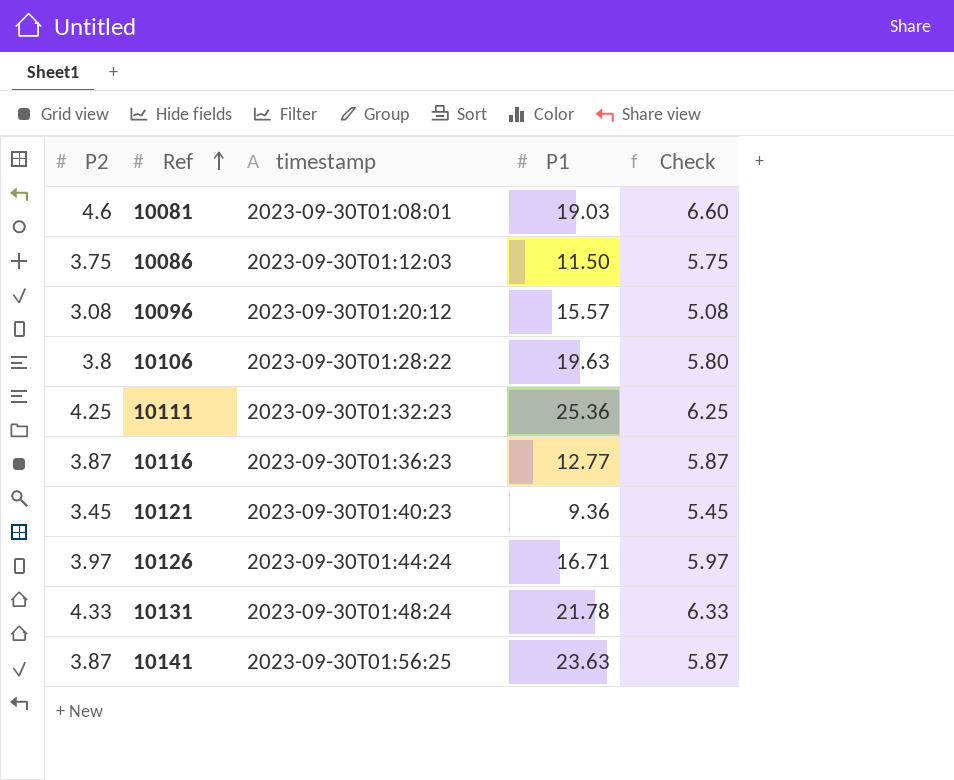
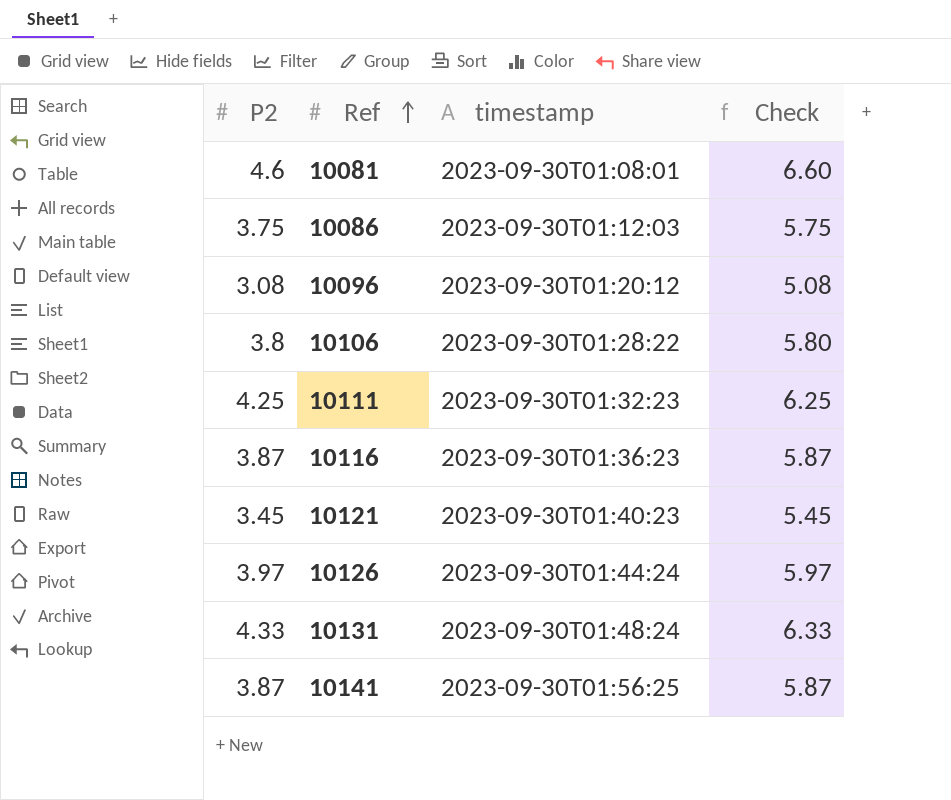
column P1 | position: 4 -> none

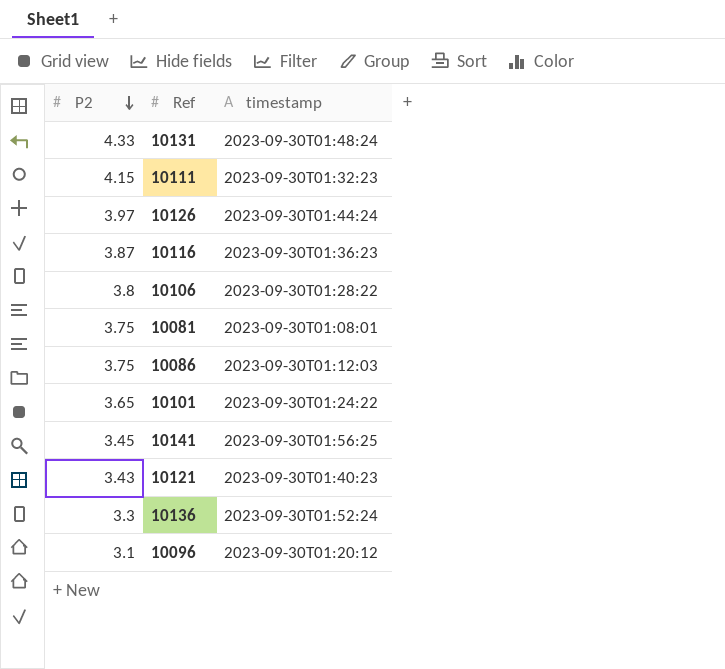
row order: Ref ascending -> P2 descending
column Check | formula: [P2] + 2 -> none
10111 | P2: 4.25 -> 4.15
10081 | P2: 4.6 -> 3.75
row 10101: none -> 3.65 | 2023-09-30T01:24:22
10141 | P2: 3.87 -> 3.45
10121 | P2: 3.45 -> 3.43
row 10136: none -> 3.3 | 2023-09-30T01:52:24
10096 | P2: 3.08 -> 3.1

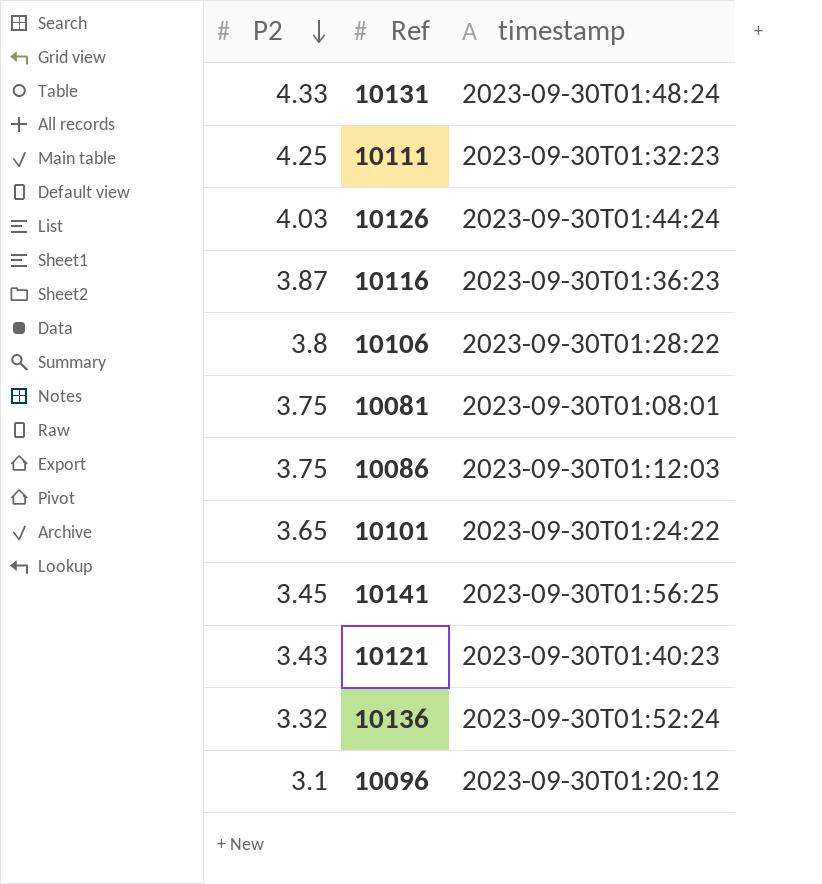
10111 | P2: 4.15 -> 4.25
10126 | P2: 3.97 -> 4.03
10136 | P2: 3.3 -> 3.32

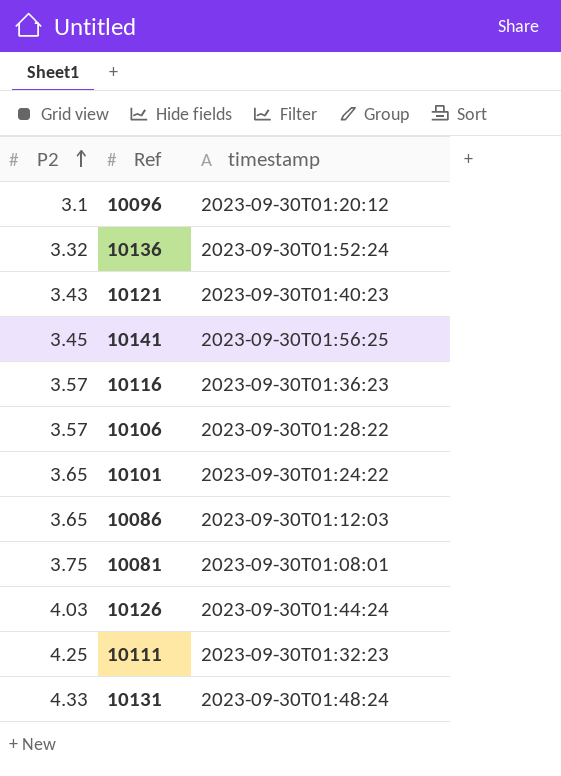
row order: P2 descending -> P2 ascending
10116 | P2: 3.87 -> 3.57
10106 | P2: 3.8 -> 3.57
10086 | P2: 3.75 -> 3.65

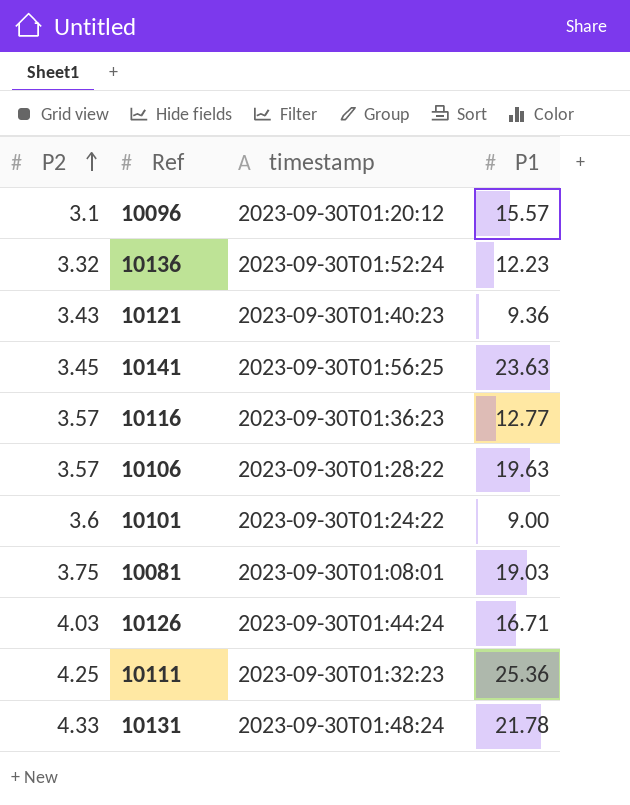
column P1 | position: none -> 4
row 10086: 3.65 | 2023-09-30T01:12:03 -> none
10101 | P2: 3.65 -> 3.6

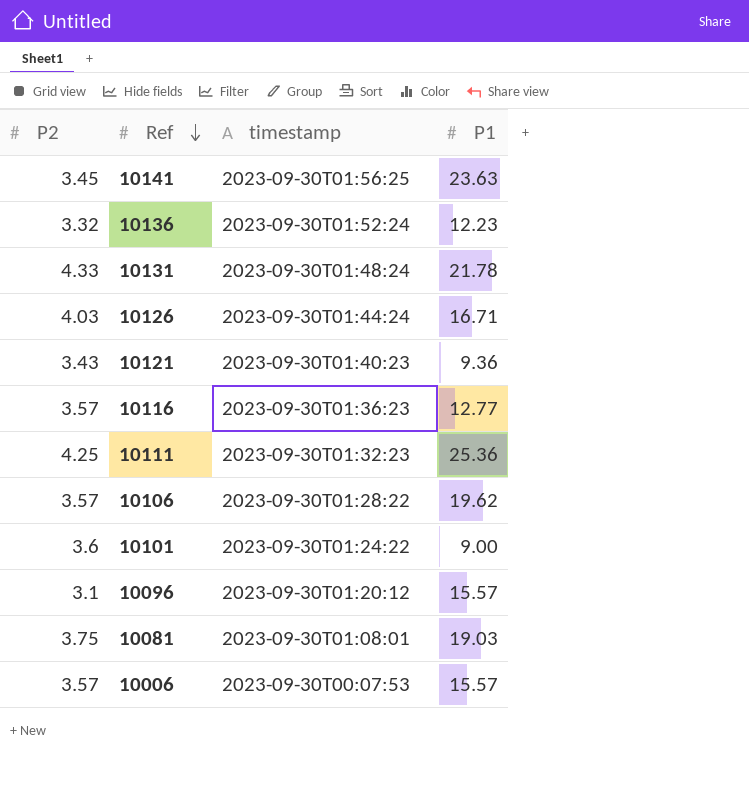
row order: P2 ascending -> Ref descending
10106 | P1: 19.63 -> 19.62
row 10006: none -> 3.57 | 2023-09-30T00:07:53 | 15.57

